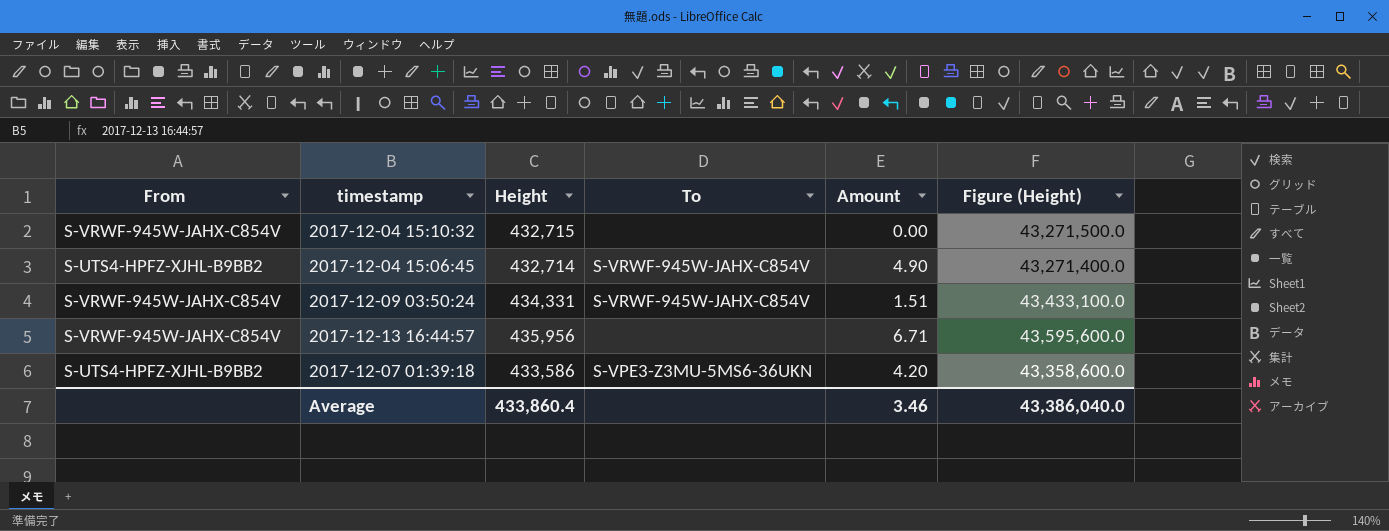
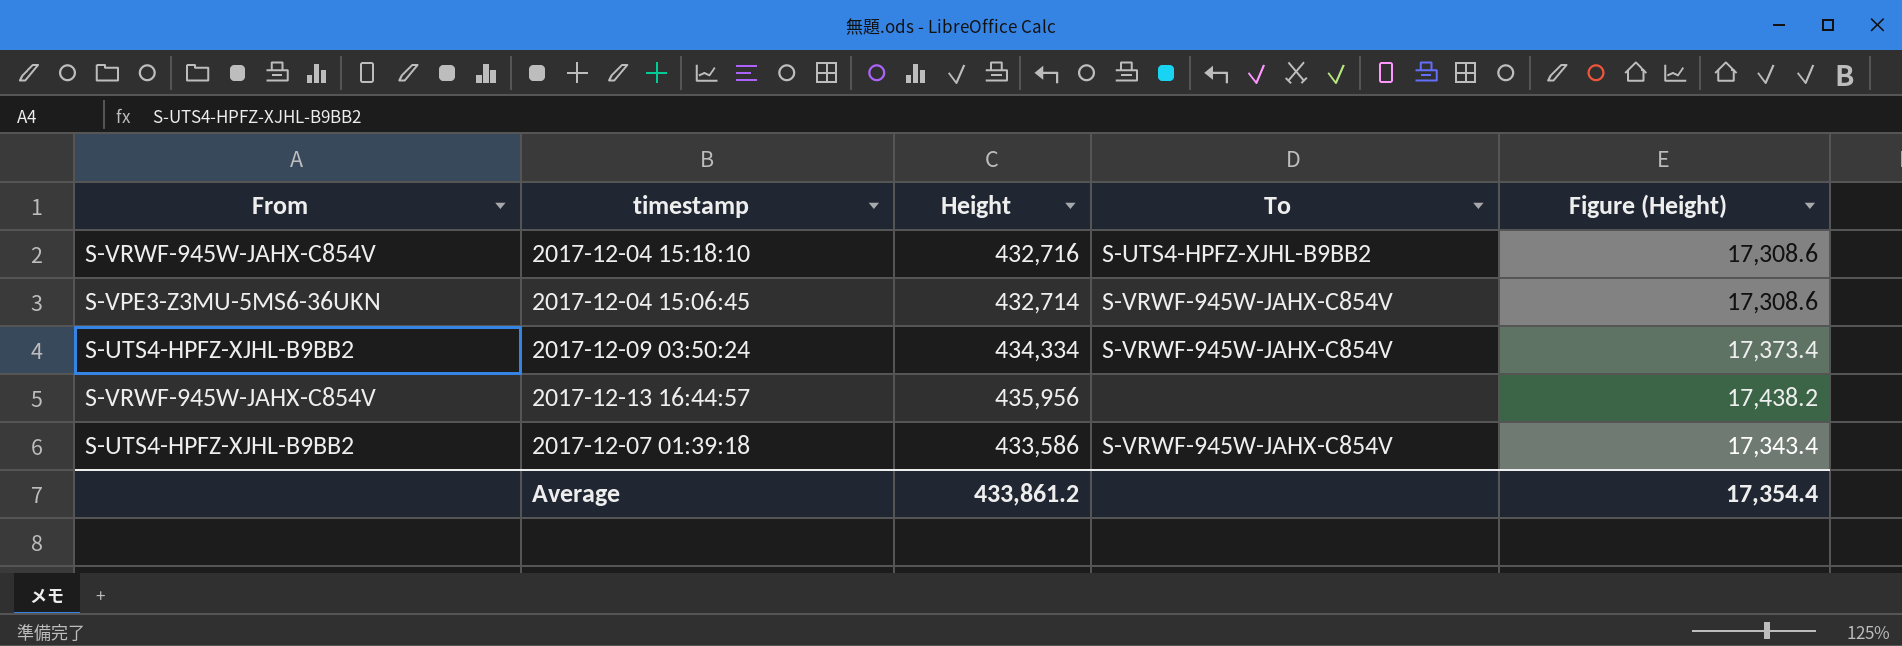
column Amount | position: 5 -> none
column Figure (Height) | formula: [Height] * 100 -> [Height] * 0.04
row 2017-12-04 15:10:32: S-VRWF-945W-JAHX-C854V | 432,715 | none | 0.00 | 43,271,500.0 -> none
row 2017-12-04 15:18:10: none -> S-VRWF-945W-JAHX-C854V | 432,716 | S-UTS4-HPFZ-XJHL-B9BB2 | 17,308.6
2017-12-04 15:06:45 | From: S-UTS4-HPFZ-XJHL-B9BB2 -> S-VPE3-Z3MU-5MS6-36UKN
2017-12-09 03:50:24 | From: S-VRWF-945W-JAHX-C854V -> S-UTS4-HPFZ-XJHL-B9BB2
2017-12-09 03:50:24 | Height: 434,331 -> 434,334
2017-12-07 01:39:18 | To: S-VPE3-Z3MU-5MS6-36UKN -> S-VRWF-945W-JAHX-C854V
Average | Height: 433,860.4 -> 433,861.2
Average | Figure (Height): 43,386,040.0 -> 17,354.4

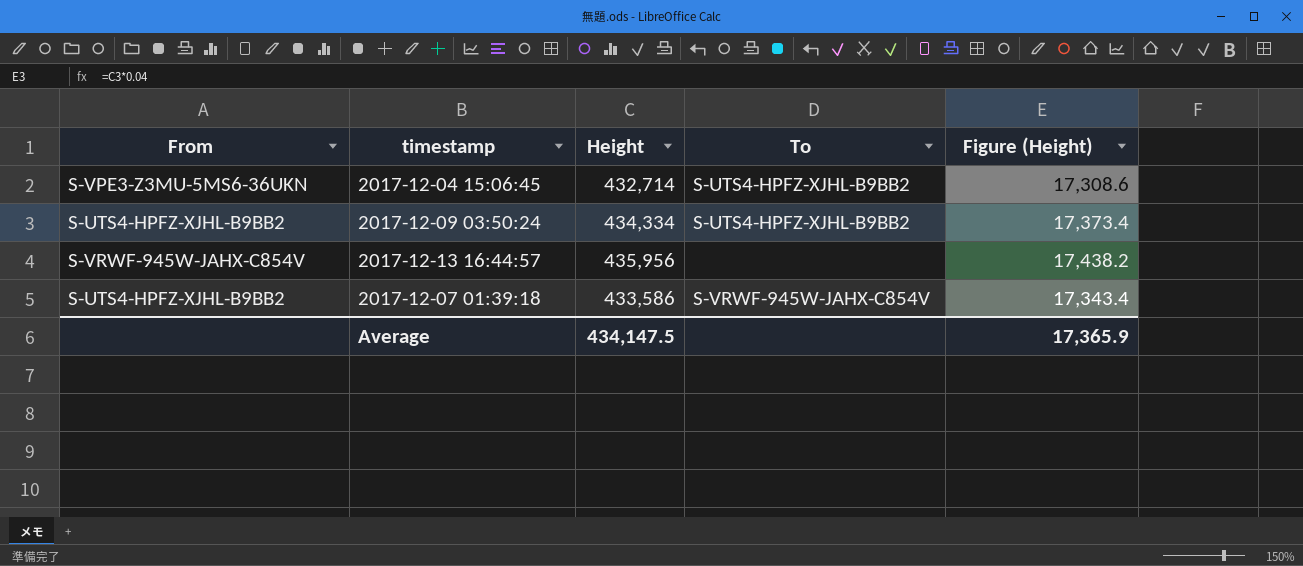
row 2017-12-04 15:18:10: S-VRWF-945W-JAHX-C854V | 432,716 | S-UTS4-HPFZ-XJHL-B9BB2 | 17,308.6 -> none
2017-12-04 15:06:45 | To: S-VRWF-945W-JAHX-C854V -> S-UTS4-HPFZ-XJHL-B9BB2
2017-12-09 03:50:24 | To: S-VRWF-945W-JAHX-C854V -> S-UTS4-HPFZ-XJHL-B9BB2
Average | Height: 433,861.2 -> 434,147.5
Average | Figure (Height): 17,354.4 -> 17,365.9

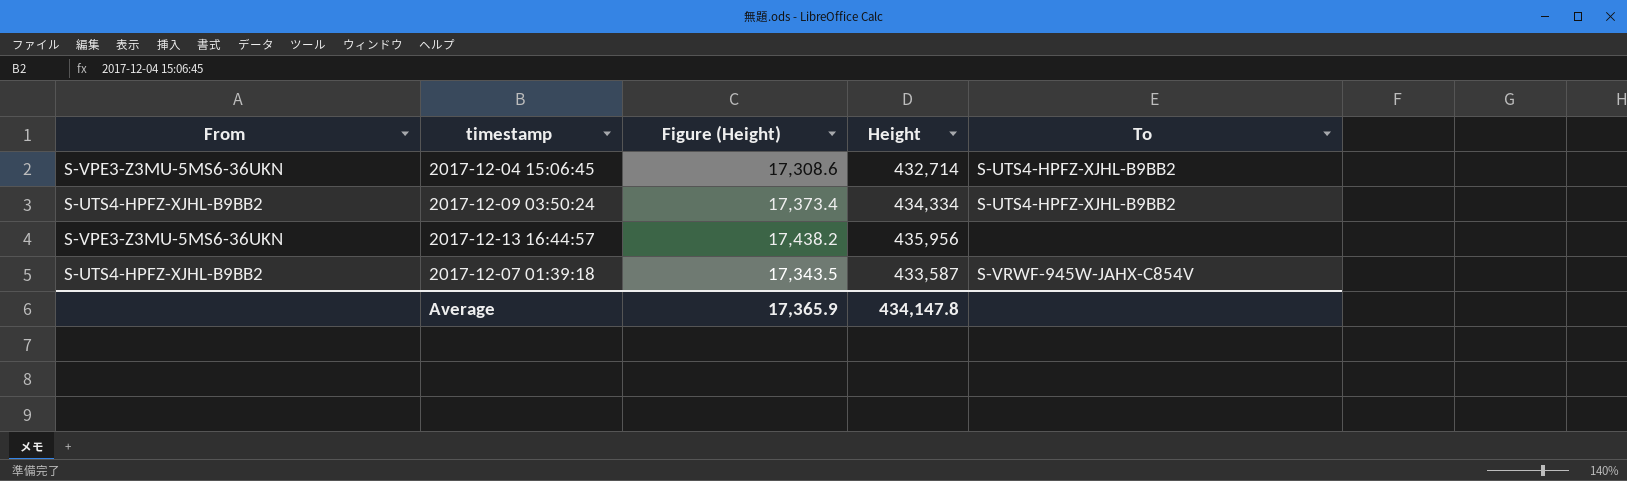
column Figure (Height) | position: 5 -> 3
2017-12-13 16:44:57 | From: S-VRWF-945W-JAHX-C854V -> S-VPE3-Z3MU-5MS6-36UKN
2017-12-07 01:39:18 | Figure (Height): 17,343.4 -> 17,343.5
2017-12-07 01:39:18 | Height: 433,586 -> 433,587
Average | Height: 434,147.5 -> 434,147.8

